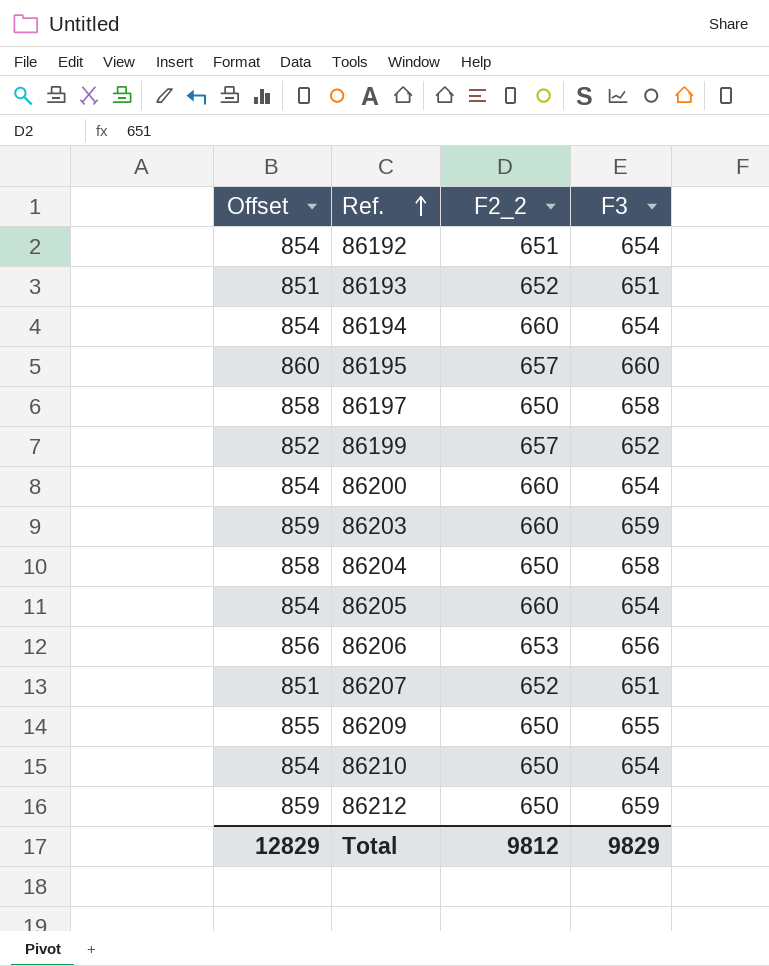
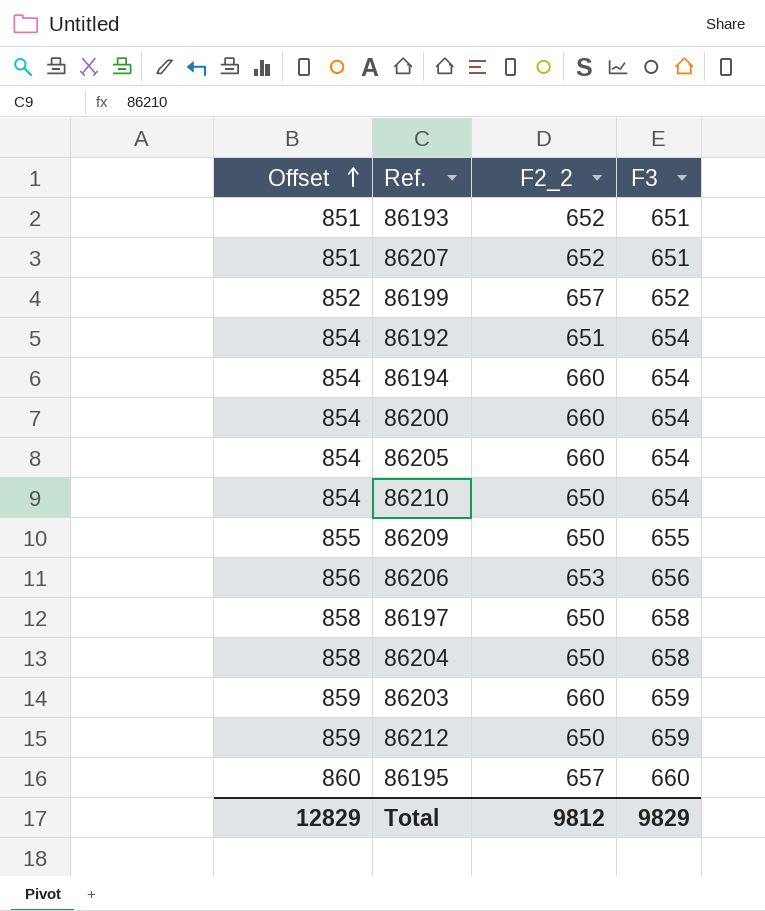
row order: Ref. ascending -> Offset ascending

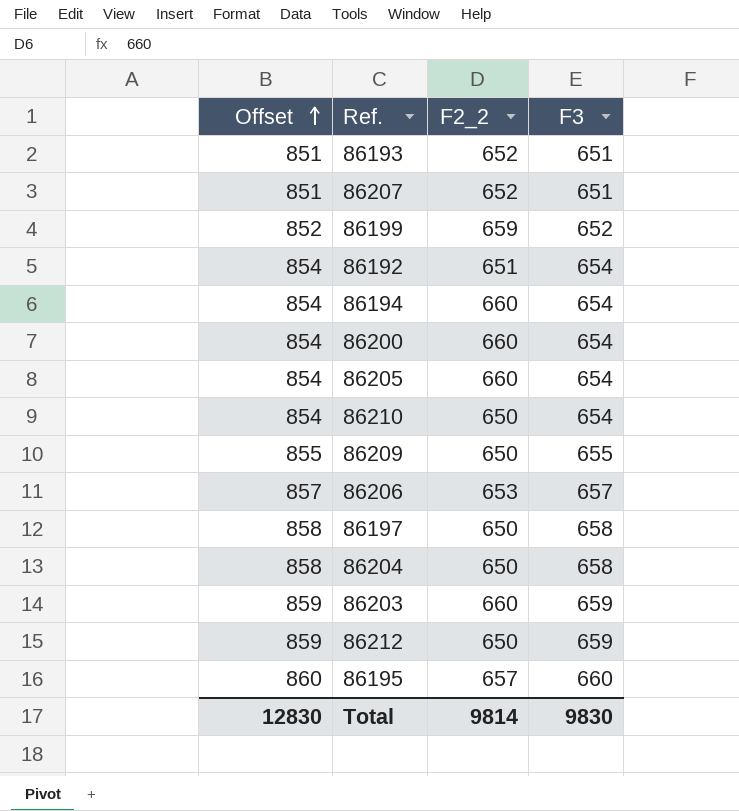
86199 | F2_2: 657 -> 659
86206 | Offset: 856 -> 857
86206 | F3: 656 -> 657
Total | Offset: 12829 -> 12830
Total | F2_2: 9812 -> 9814
Total | F3: 9829 -> 9830

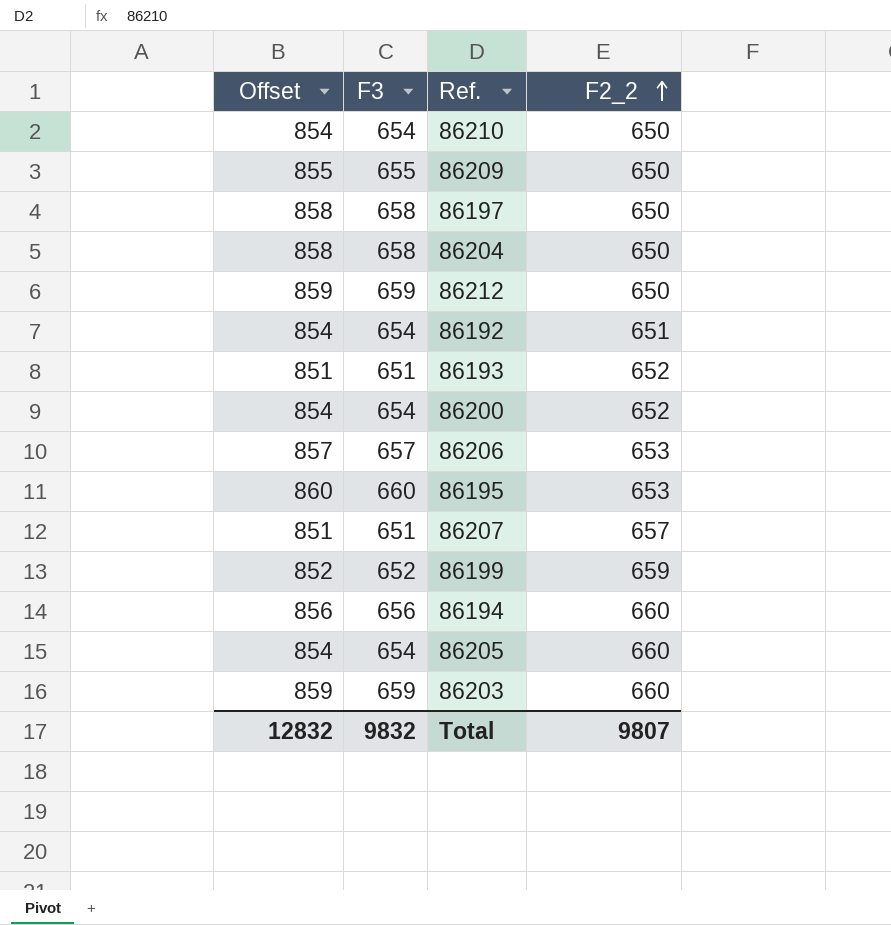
row order: Offset ascending -> F2_2 ascending
column F3 | position: 4 -> 2
86200 | F2_2: 660 -> 652
86195 | F2_2: 657 -> 653
86207 | F2_2: 652 -> 657
86194 | Offset: 854 -> 856
86194 | F3: 654 -> 656
Total | Offset: 12830 -> 12832
Total | F3: 9830 -> 9832
Total | F2_2: 9814 -> 9807

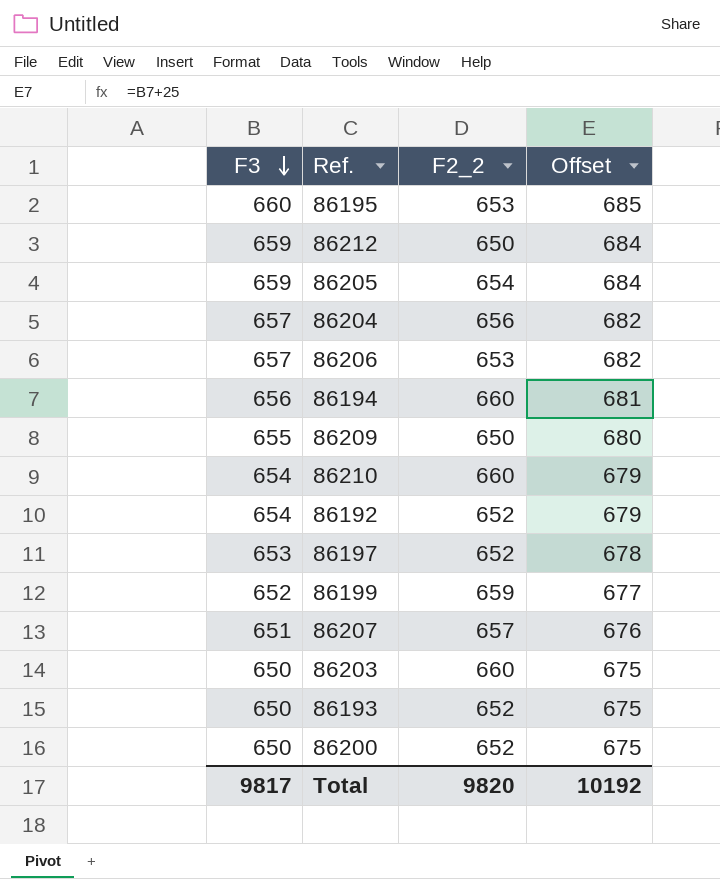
row order: F2_2 ascending -> F3 descending
column Offset | formula: [F3] + 200 -> [F3] + 25
column Offset | position: 1 -> 4
86205 | F3: 654 -> 659
86205 | F2_2: 660 -> 654
86204 | F3: 658 -> 657
86204 | F2_2: 650 -> 656
86210 | F2_2: 650 -> 660
86192 | F2_2: 651 -> 652
86197 | F3: 658 -> 653
86197 | F2_2: 650 -> 652
86203 | F3: 659 -> 650
86193 | F3: 651 -> 650
86200 | F3: 654 -> 650
Total | F3: 9832 -> 9817
Total | F2_2: 9807 -> 9820
Total | Offset: 12832 -> 10192

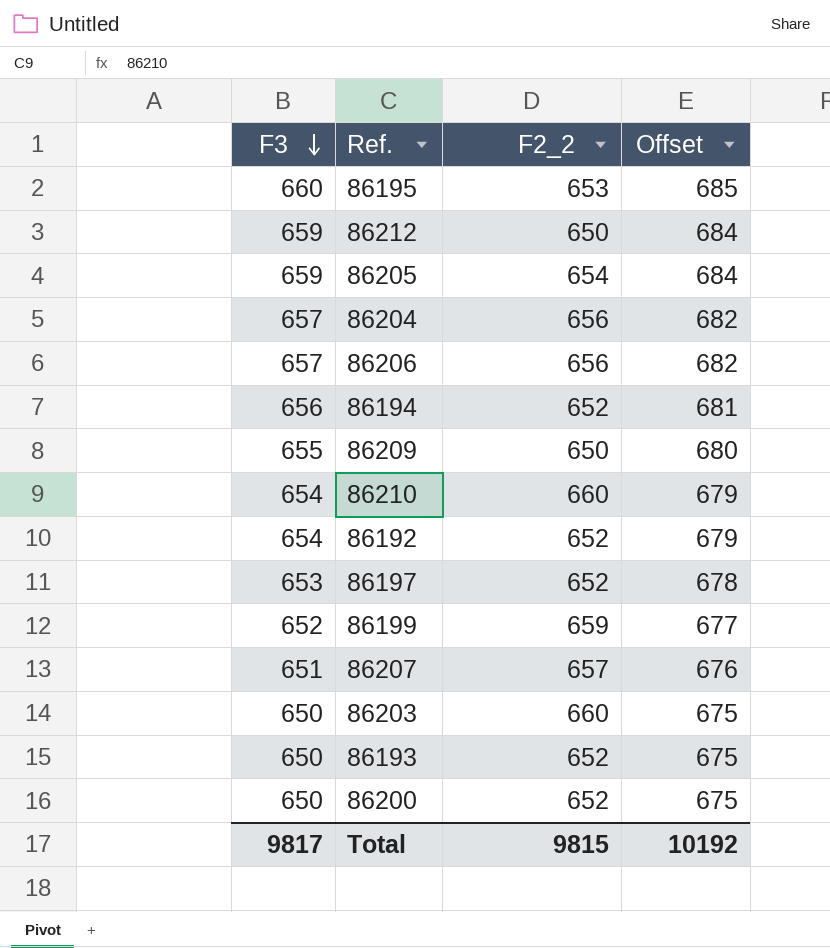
86206 | F2_2: 653 -> 656
86194 | F2_2: 660 -> 652
Total | F2_2: 9820 -> 9815

